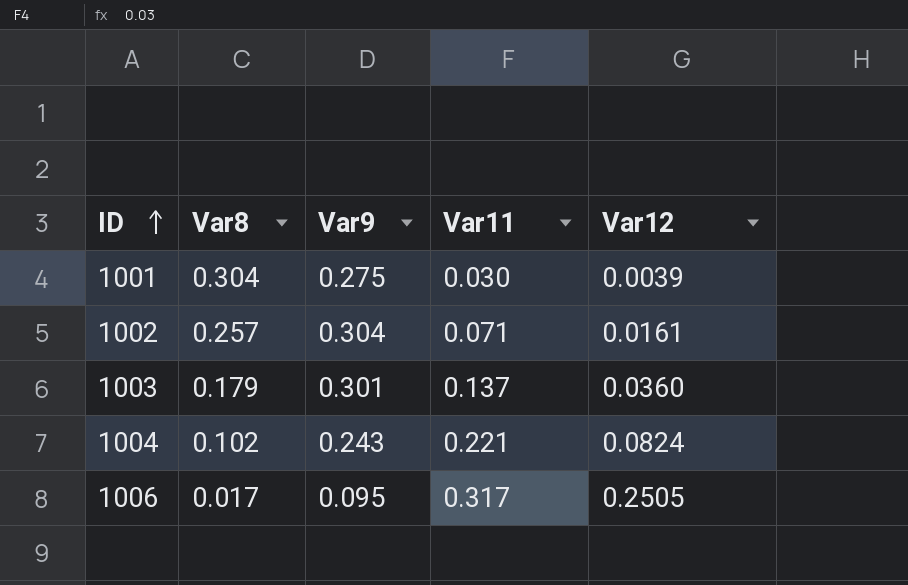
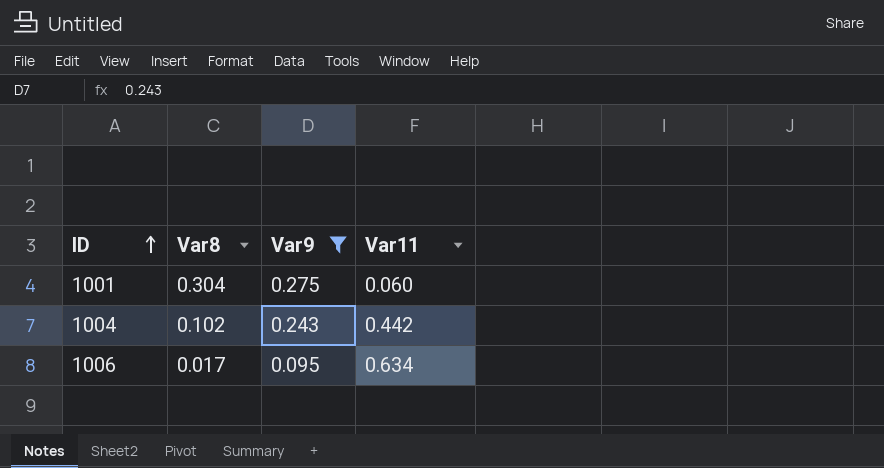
filter: none -> Var9 <= 0.275
column Var12 | position: 5 -> none
1001 | Var11: 0.030 -> 0.060
1004 | Var11: 0.221 -> 0.442
1006 | Var11: 0.317 -> 0.634

